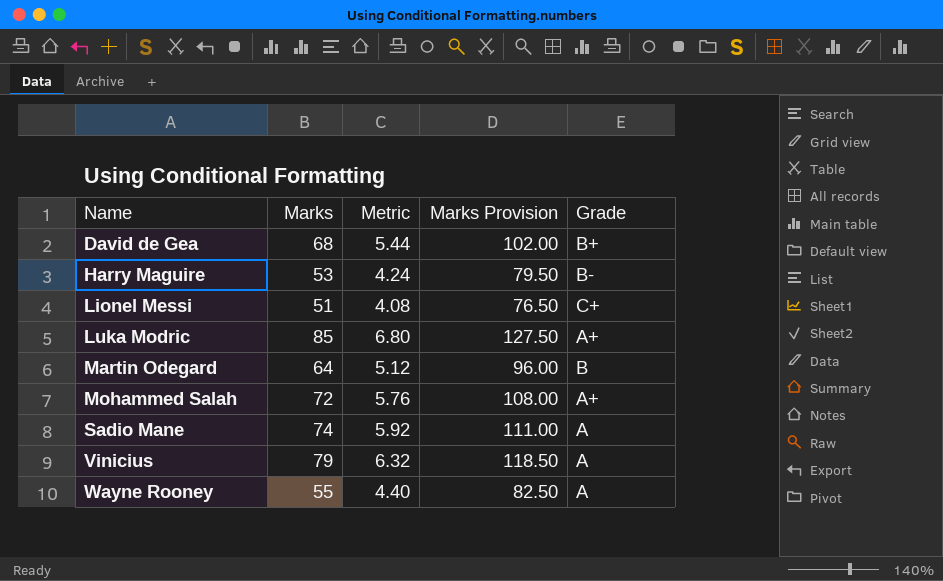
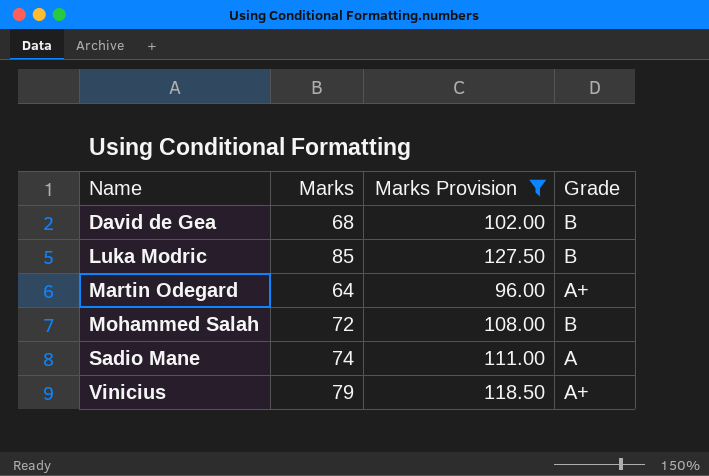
filter: none -> Marks Provision >= 96.00
column Metric | formula: [Marks] * 0.08 -> none
David de Gea | Grade: B+ -> B
Luka Modric | Grade: A+ -> B
Martin Odegard | Grade: B -> A+
Mohammed Salah | Grade: A+ -> B
Vinicius | Grade: A -> A+

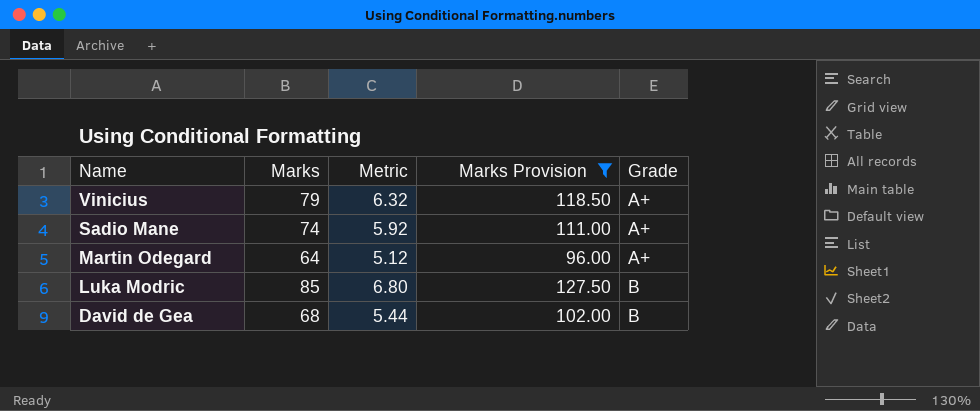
row order: Name ascending -> Name descending
column Metric | formula: none -> [Marks] * 0.08
row Mohammed Salah: 72 | 108.00 | B -> none
Sadio Mane | Grade: A -> A+

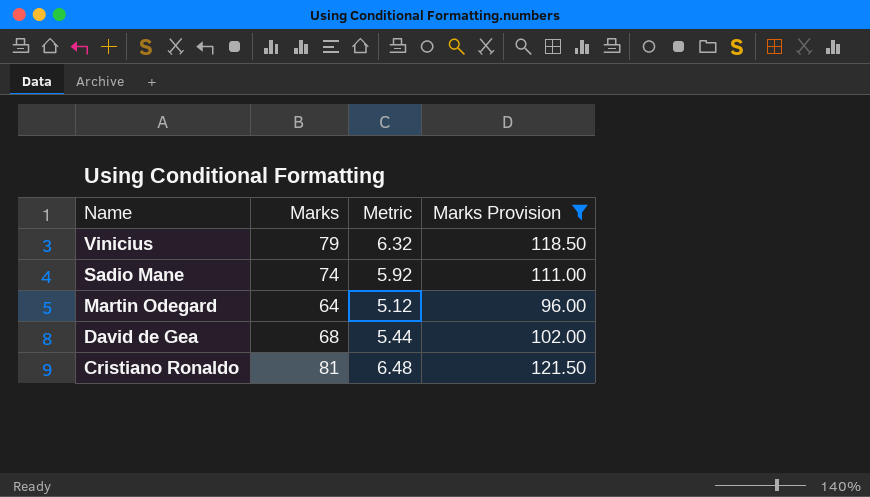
column Grade | position: 5 -> none
row Luka Modric: 85 | 6.80 | 127.50 | B -> none
row Cristiano Ronaldo: none -> 81 | 6.48 | 121.50

